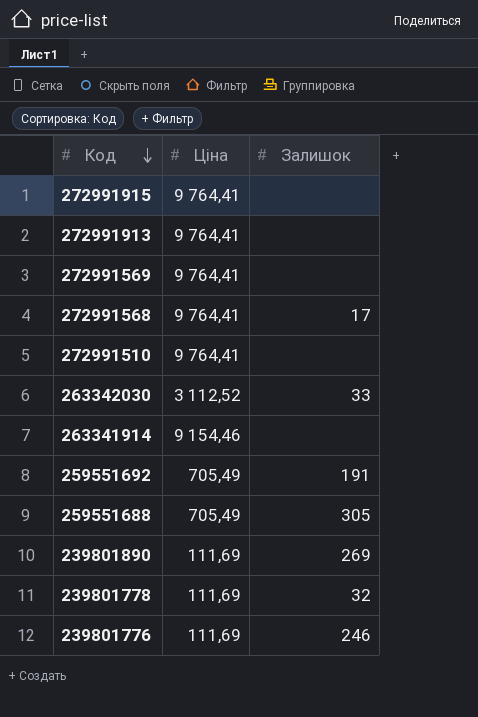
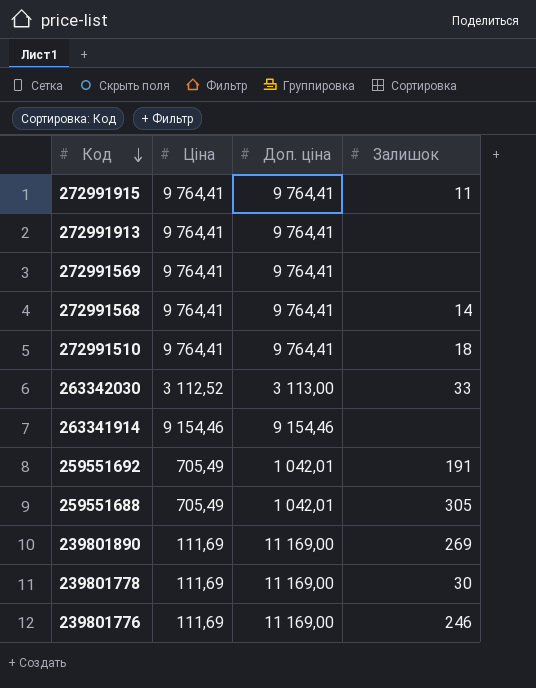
column Доп. ціна | position: none -> 3
272991915 | Залишок: none -> 11
272991568 | Залишок: 17 -> 14
272991510 | Залишок: none -> 18
239801778 | Залишок: 32 -> 30

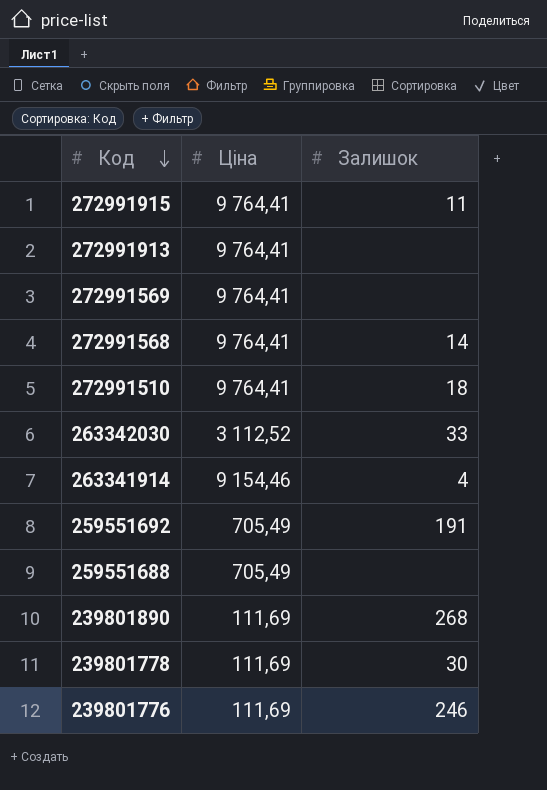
column Доп. ціна | position: 3 -> none
263341914 | Залишок: none -> 4
259551688 | Залишок: 305 -> none
239801890 | Залишок: 269 -> 268

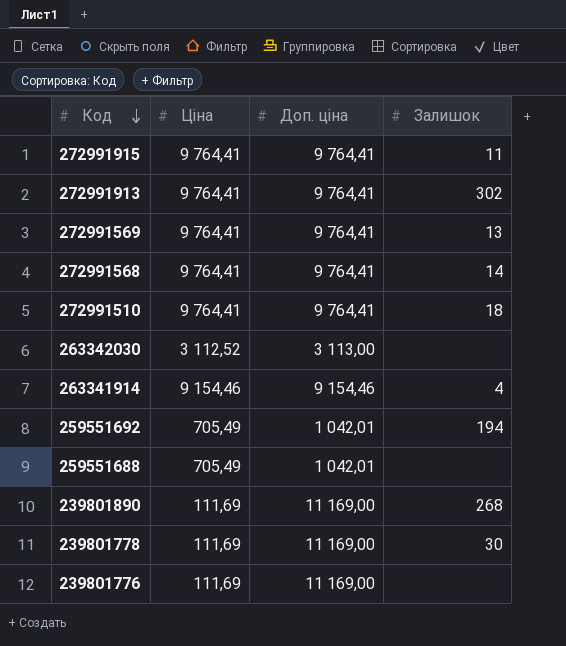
column Доп. ціна | position: none -> 3
272991913 | Залишок: none -> 302
272991569 | Залишок: none -> 13
263342030 | Залишок: 33 -> none
259551692 | Залишок: 191 -> 194
239801776 | Залишок: 246 -> none

